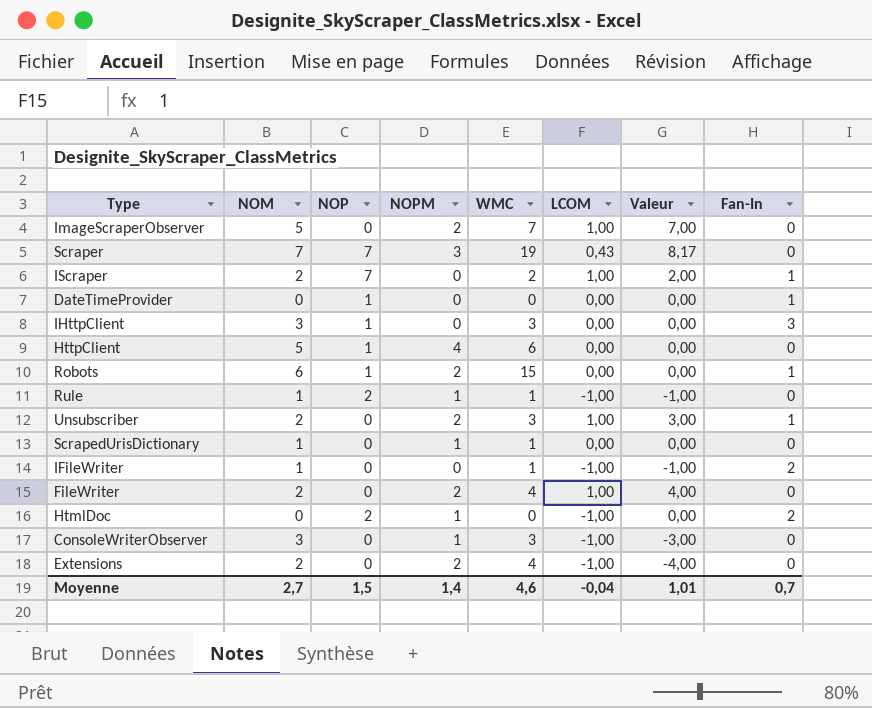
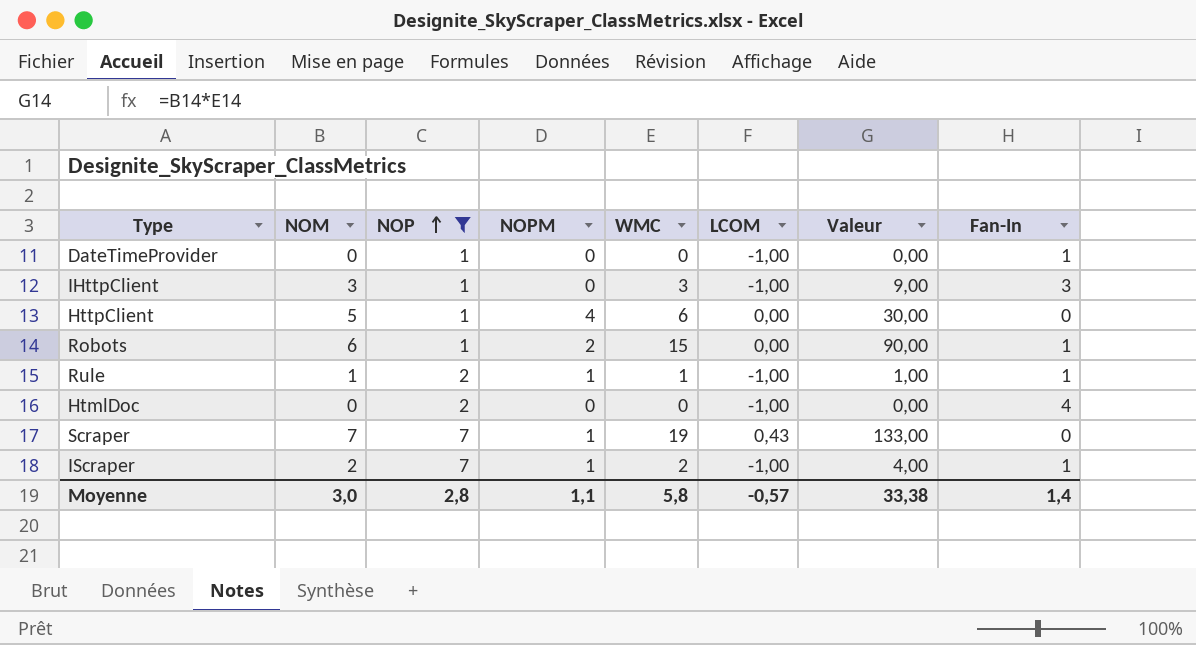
filter: none -> NOP != 0
row order: none -> NOP ascending
column Valeur | formula: [WMC] * [LCOM] -> [NOM] * [WMC]
DateTimeProvider | LCOM: 0,00 -> -1,00
IHttpClient | LCOM: 0,00 -> -1,00
Rule | Fan-In: 0 -> 1
HtmlDoc | NOPM: 1 -> 0
HtmlDoc | Fan-In: 2 -> 4
Scraper | NOPM: 3 -> 1
IScraper | NOPM: 0 -> 1
IScraper | LCOM: 1,00 -> -1,00
Moyenne | NOM: 2,7 -> 3,0
Moyenne | NOP: 1,5 -> 2,8
Moyenne | NOPM: 1,4 -> 1,1
Moyenne | WMC: 4,6 -> 5,8
Moyenne | LCOM: -0,04 -> -0,57
Moyenne | Valeur: 1,01 -> 33,38
Moyenne | Fan-In: 0,7 -> 1,4

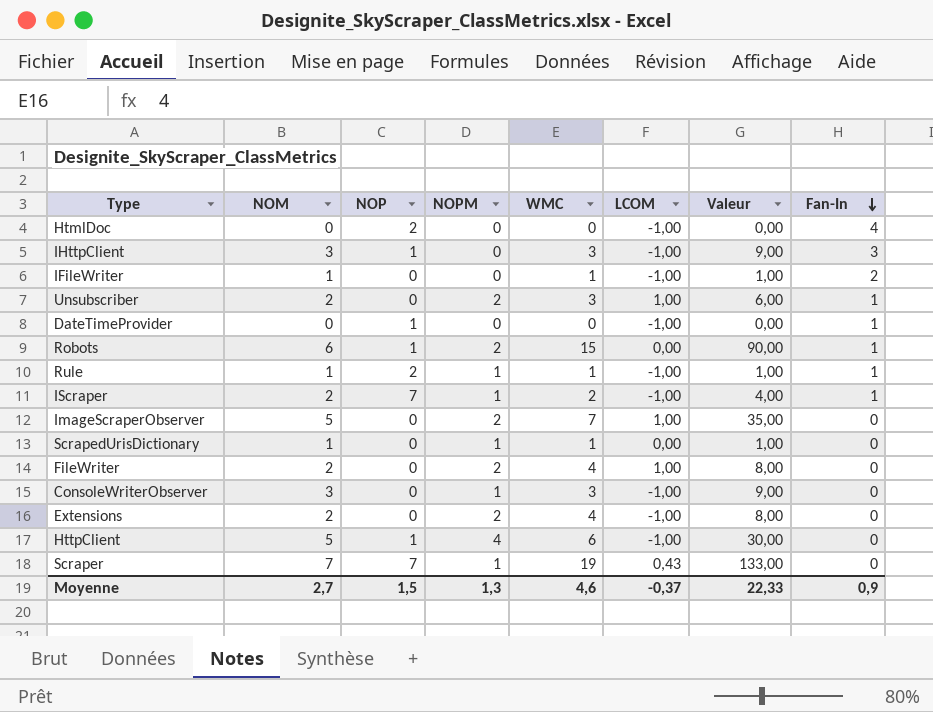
filter: NOP != 0 -> none
row order: NOP ascending -> Fan-In descending
HttpClient | LCOM: 0,00 -> -1,00
Moyenne | NOM: 3,0 -> 2,7
Moyenne | NOP: 2,8 -> 1,5
Moyenne | NOPM: 1,1 -> 1,3
Moyenne | WMC: 5,8 -> 4,6
Moyenne | LCOM: -0,57 -> -0,37
Moyenne | Valeur: 33,38 -> 22,33
Moyenne | Fan-In: 1,4 -> 0,9

